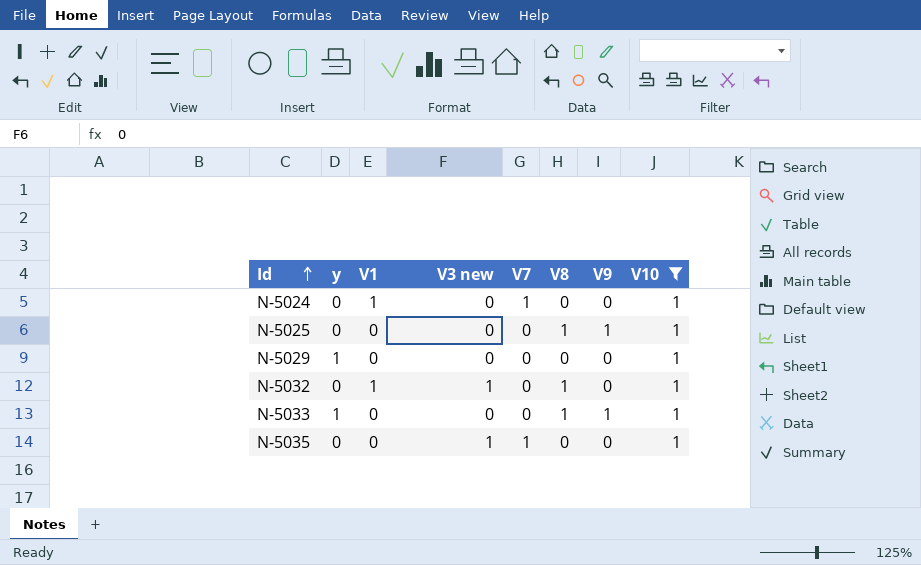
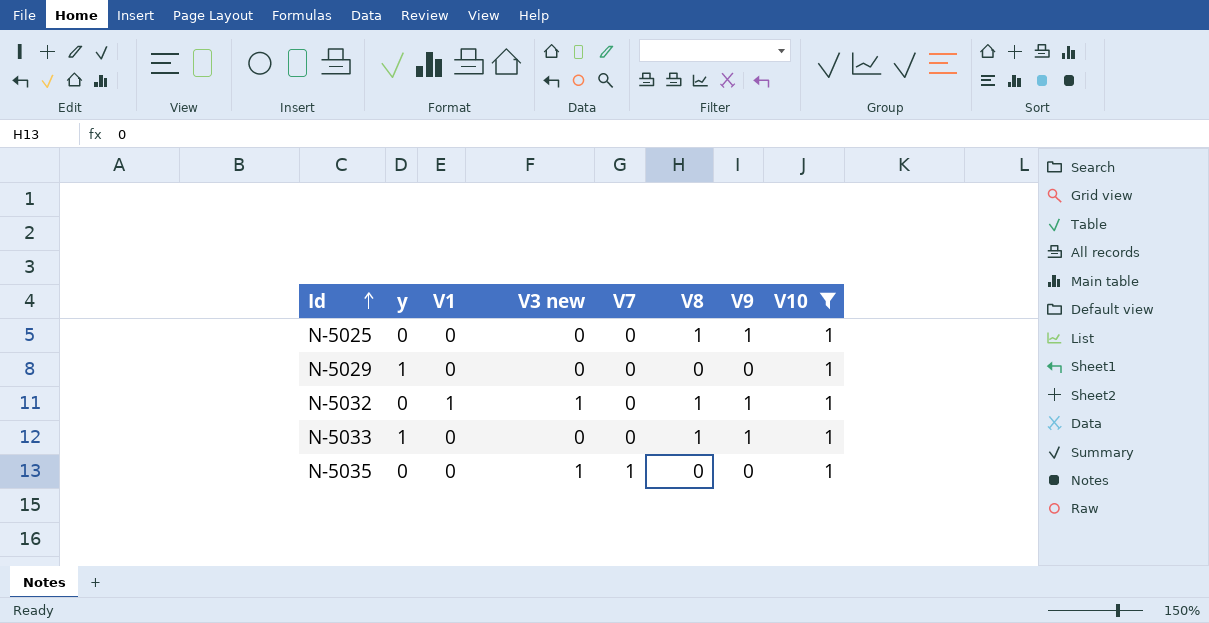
row N-5024: 0 | 1 | 0 | 1 | 0 | 0 | 1 -> none
N-5032 | V9: 0 -> 1

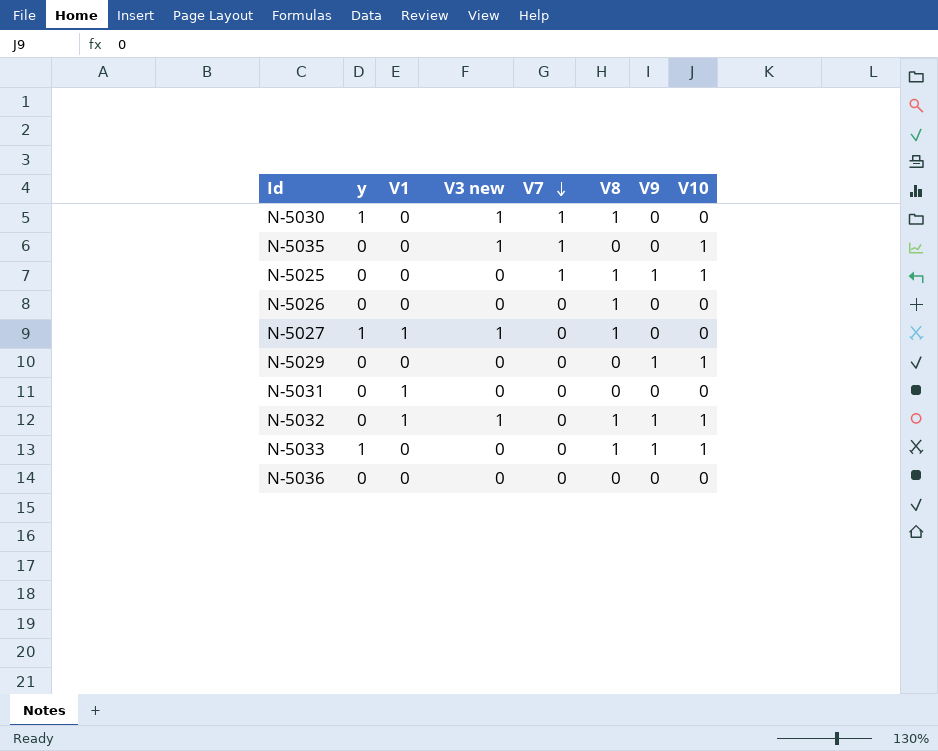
filter: V10 = 1 -> none
row order: Id ascending -> V7 descending
N-5025 | V7: 0 -> 1
N-5029 | y: 1 -> 0
N-5029 | V9: 0 -> 1

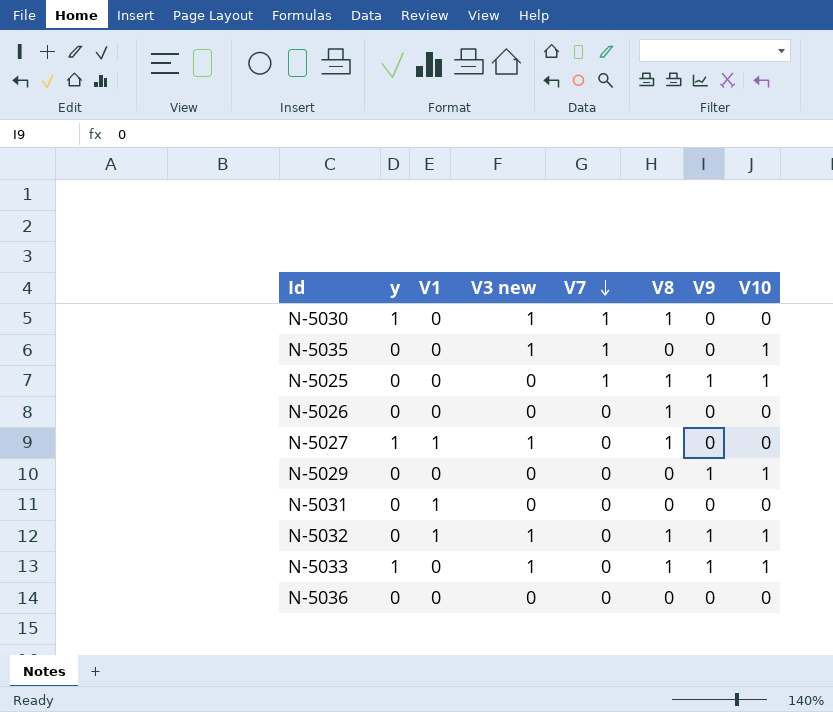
N-5033 | V3 new: 0 -> 1

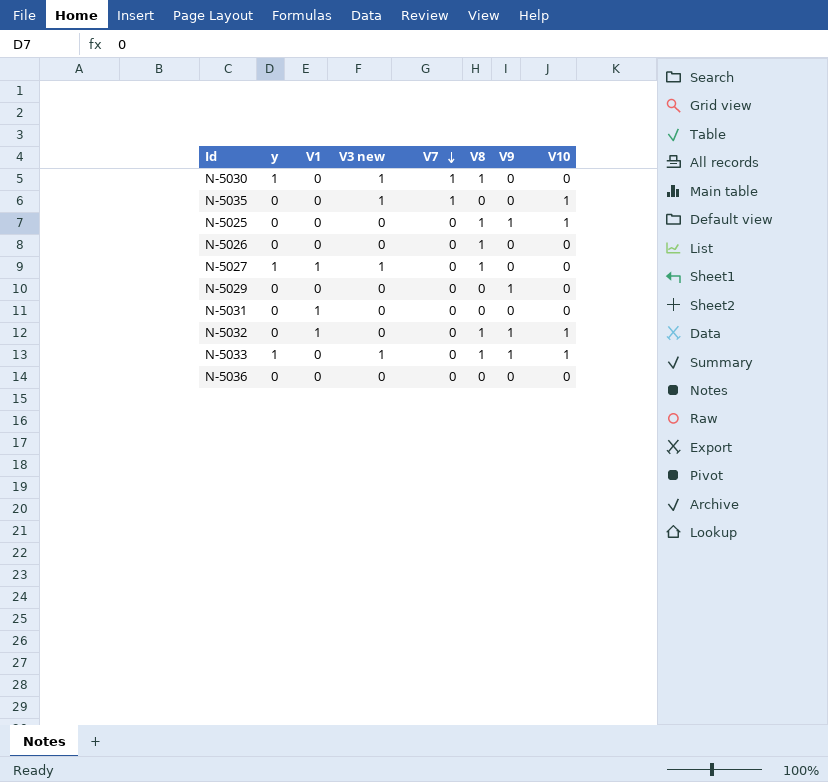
N-5025 | V7: 1 -> 0
N-5029 | V10: 1 -> 0
N-5032 | V3 new: 1 -> 0

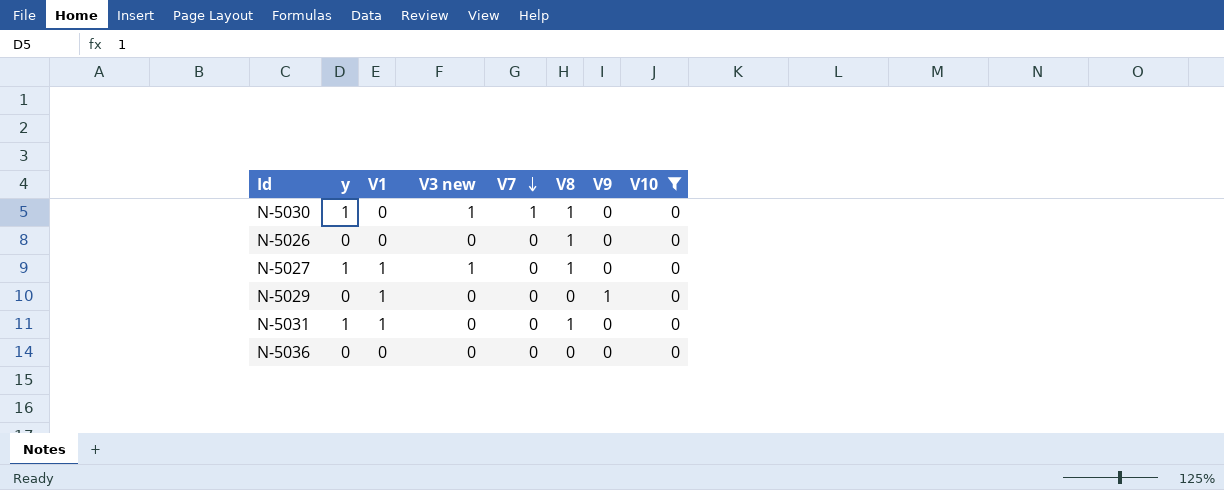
filter: none -> V10 = 0
N-5029 | V1: 0 -> 1
N-5031 | y: 0 -> 1
N-5031 | V8: 0 -> 1

